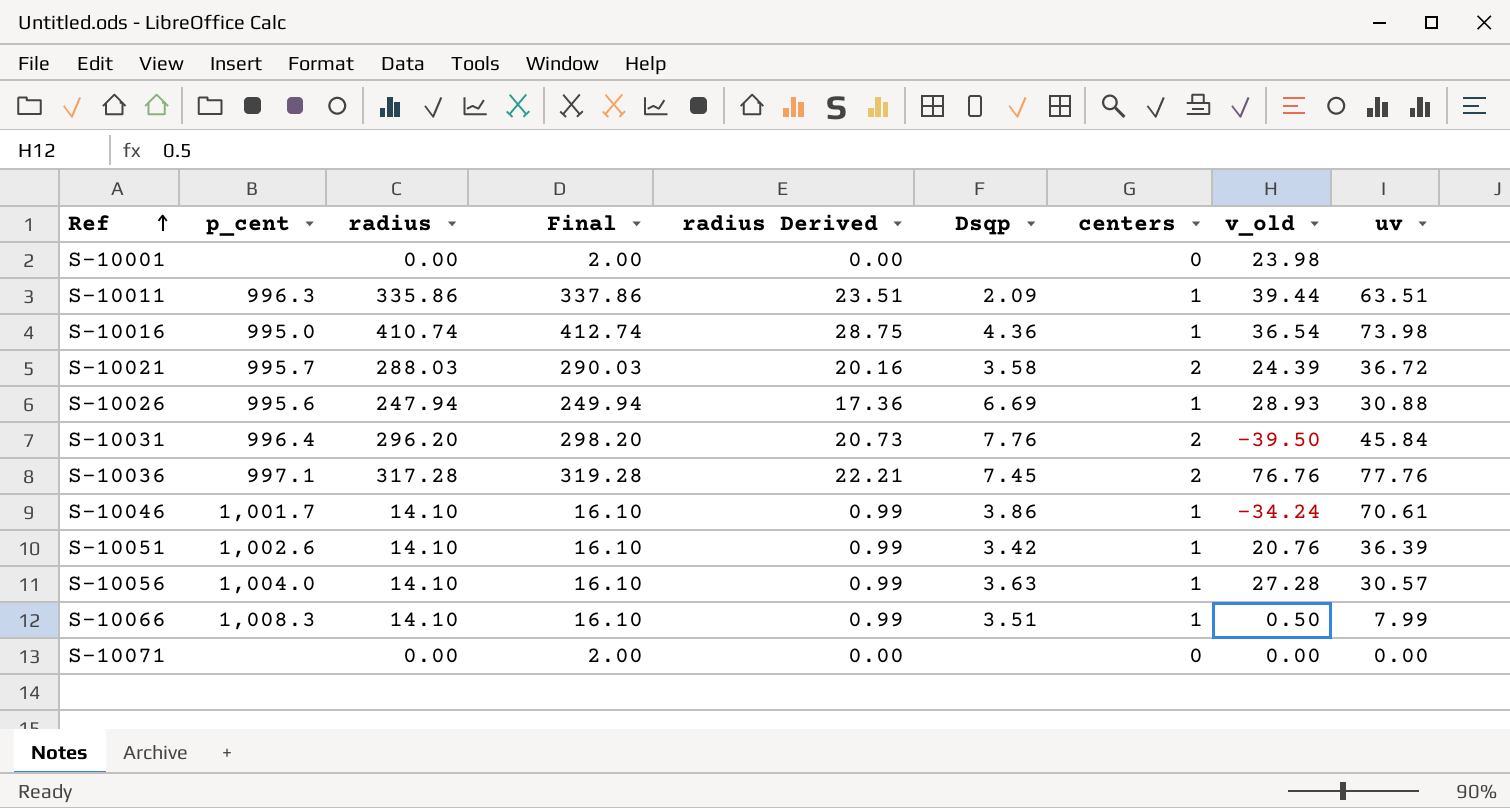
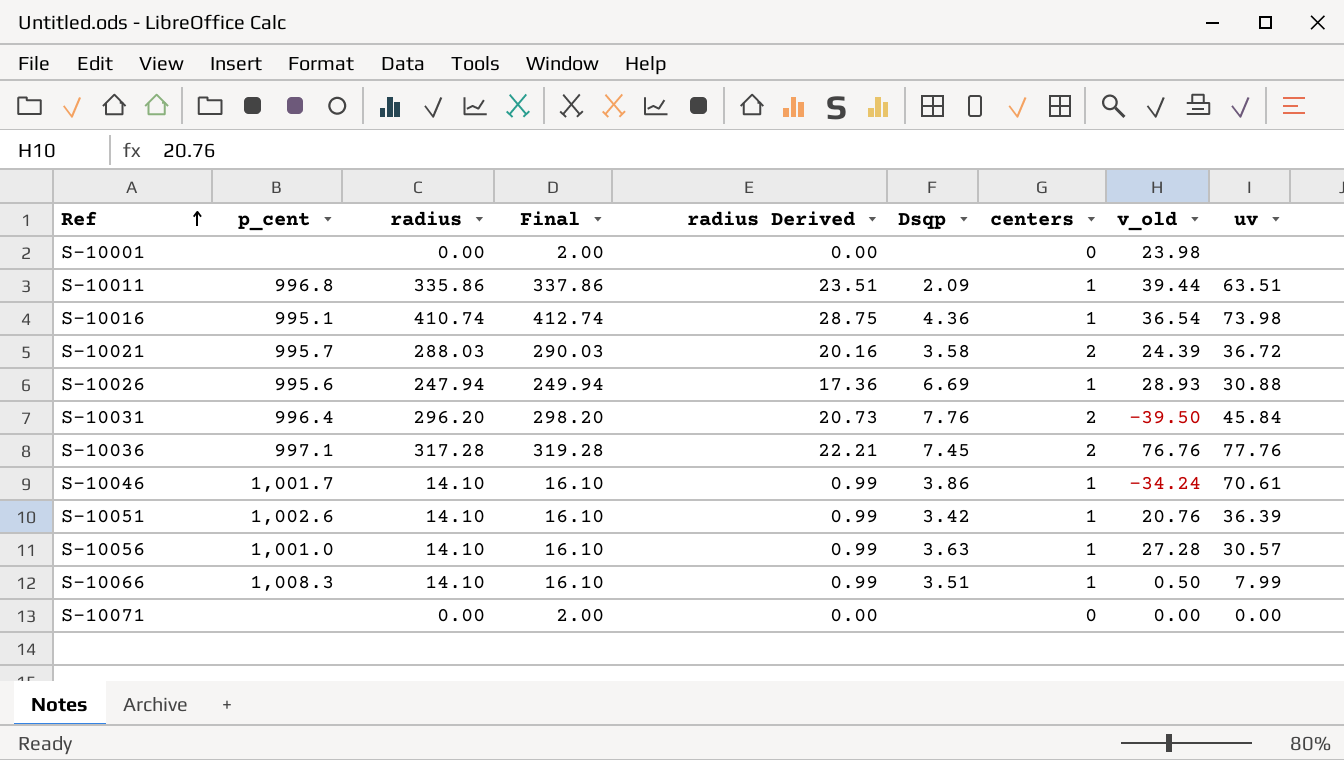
S-10011 | p_cent: 996.3 -> 996.8
S-10016 | p_cent: 995.0 -> 995.1
S-10056 | p_cent: 1,004.0 -> 1,001.0

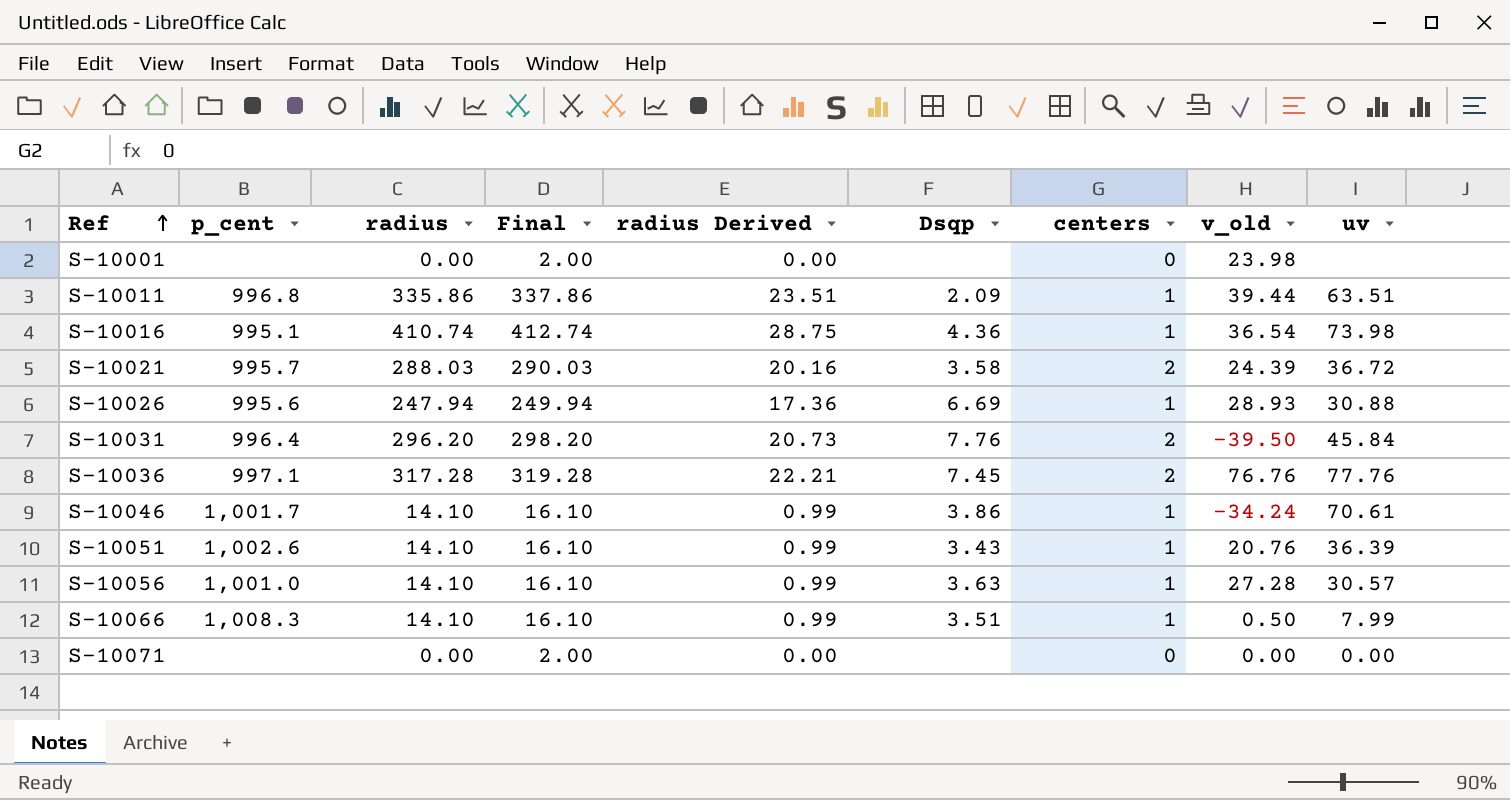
S-10051 | Dsqp: 3.42 -> 3.43

